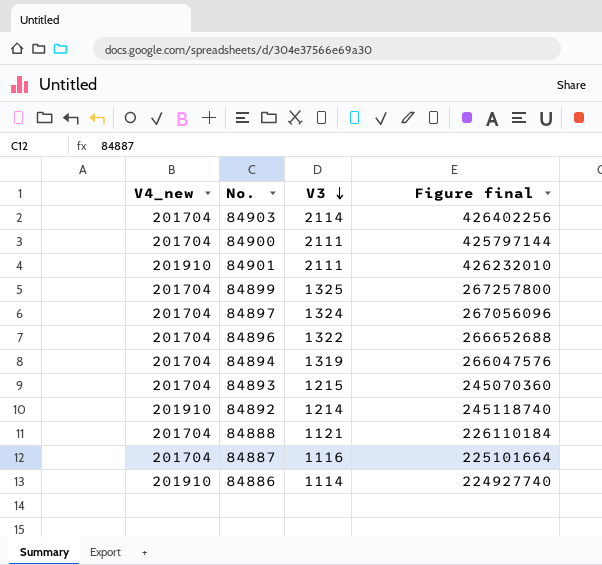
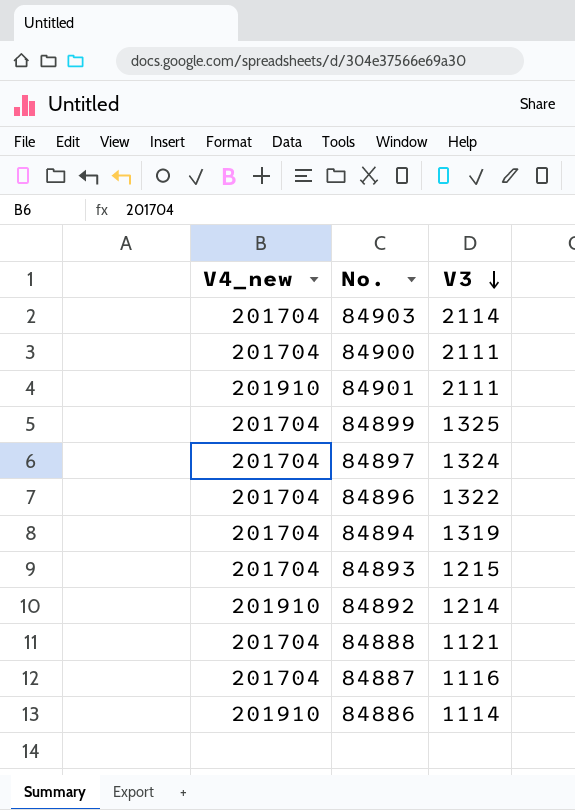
column Figure final | formula: [V4_new] * [V3] -> none

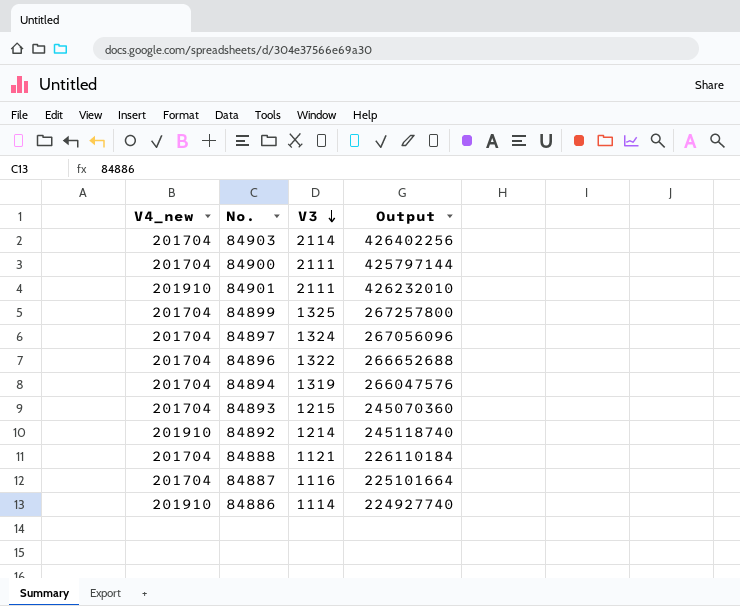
column Output | formula: none -> [V4_new] * [V3]

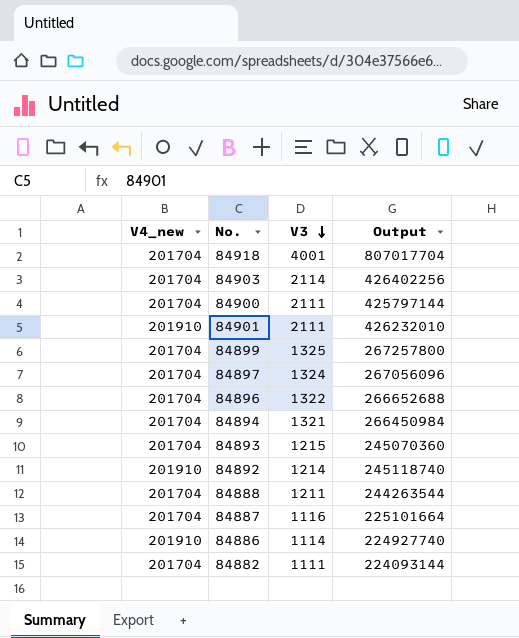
row 84918: none -> 201704 | 4001 | 807017704
84894 | V3: 1319 -> 1321
84894 | Output: 266047576 -> 266450984
84888 | V3: 1121 -> 1211
84888 | Output: 226110184 -> 244263544
row 84882: none -> 201704 | 1111 | 224093144

